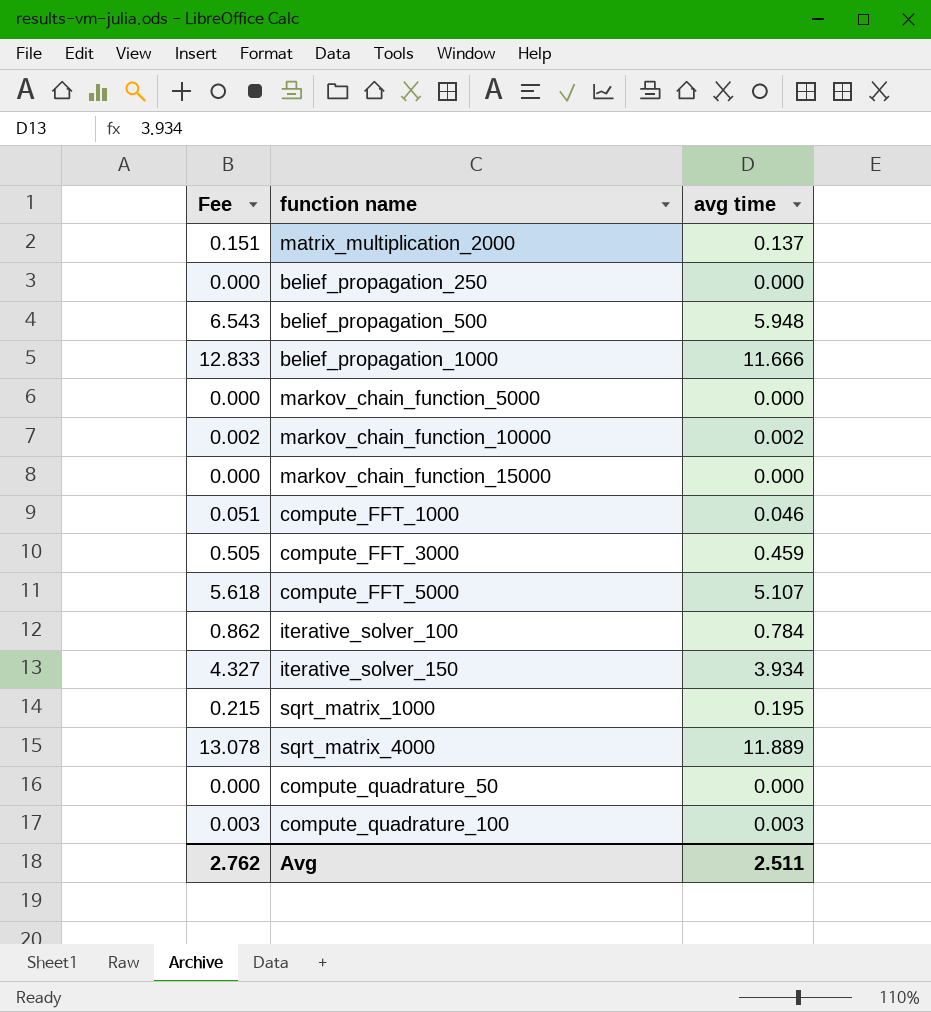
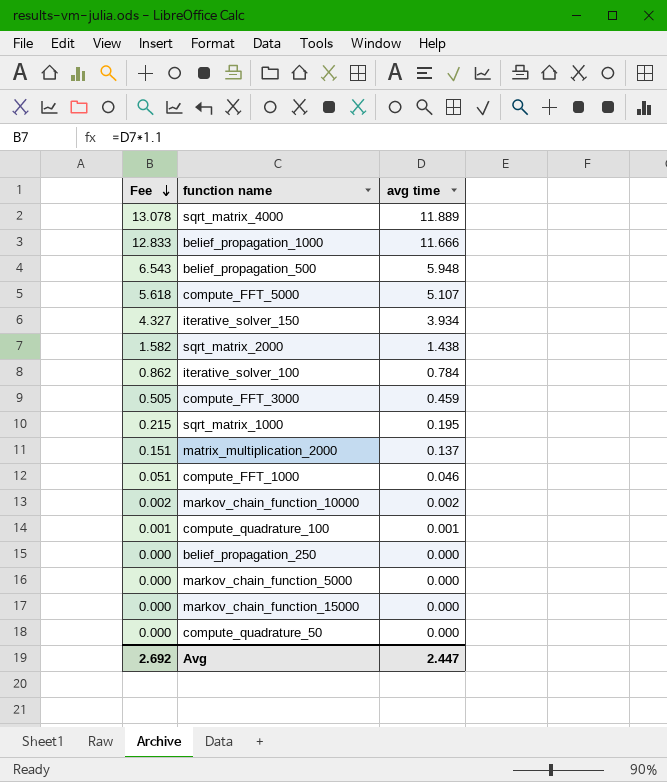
row order: none -> Fee descending
row sqrt_matrix_2000: none -> 1.582 | 1.438
compute_quadrature_100 | Fee: 0.003 -> 0.001
compute_quadrature_100 | avg time: 0.003 -> 0.001
Avg | Fee: 2.762 -> 2.692
Avg | avg time: 2.511 -> 2.447

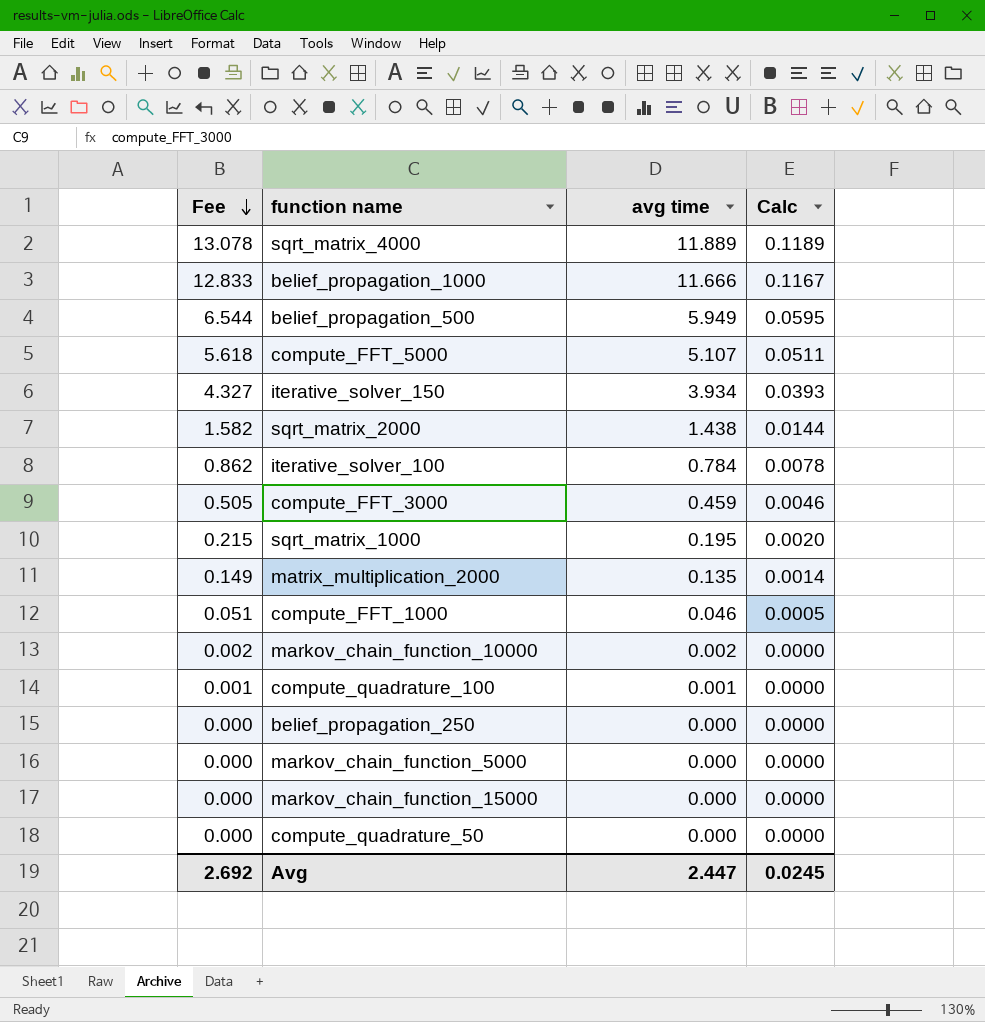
column Calc | formula: none -> [avg time] * 0.01
belief_propagation_500 | Fee: 6.543 -> 6.544
belief_propagation_500 | avg time: 5.948 -> 5.949
matrix_multiplication_2000 | Fee: 0.151 -> 0.149
matrix_multiplication_2000 | avg time: 0.137 -> 0.135

